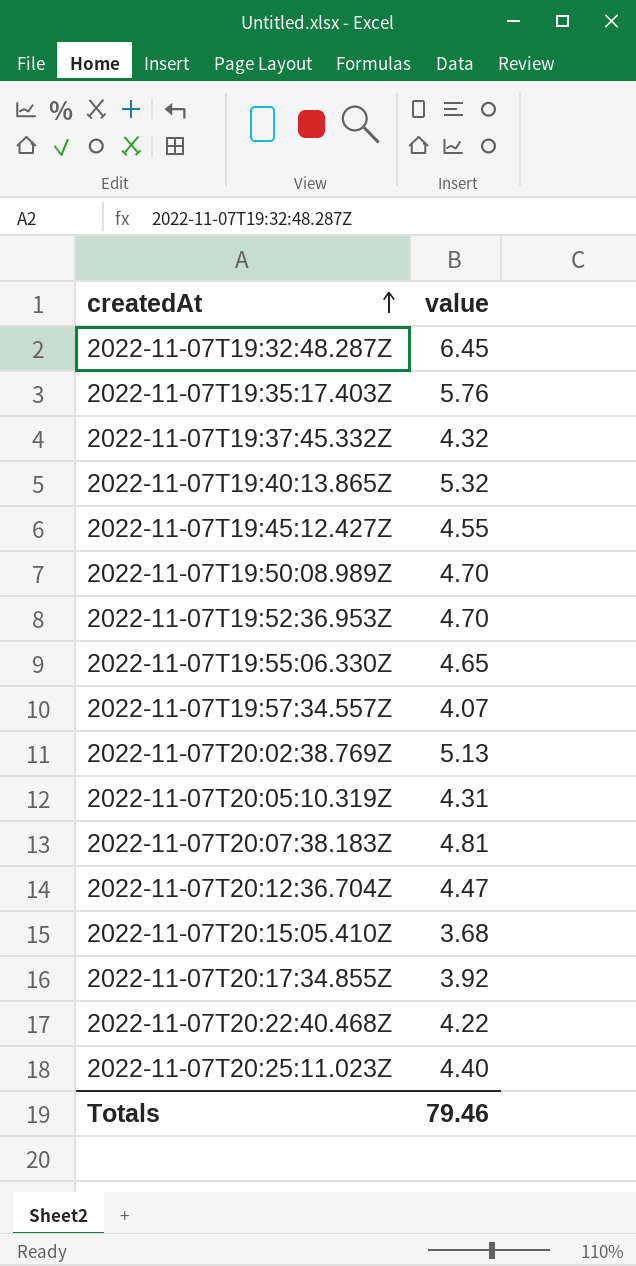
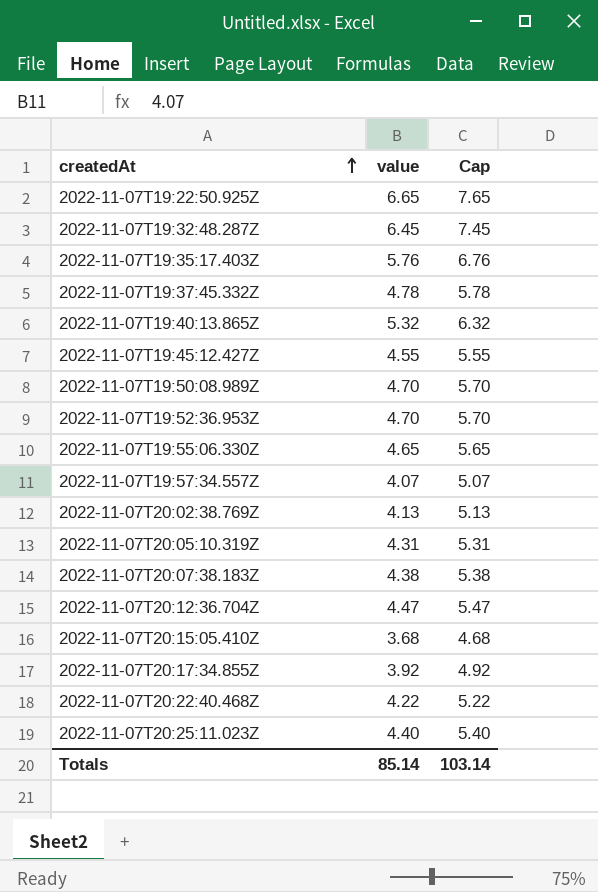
column Cap | formula: none -> [value] + 1
row 2022-11-07T19:22:50.925Z: none -> 6.65 | 7.65
2022-11-07T19:37:45.332Z | value: 4.32 -> 4.78
2022-11-07T20:02:38.769Z | value: 5.13 -> 4.13
2022-11-07T20:07:38.183Z | value: 4.81 -> 4.38
Totals | value: 79.46 -> 85.14

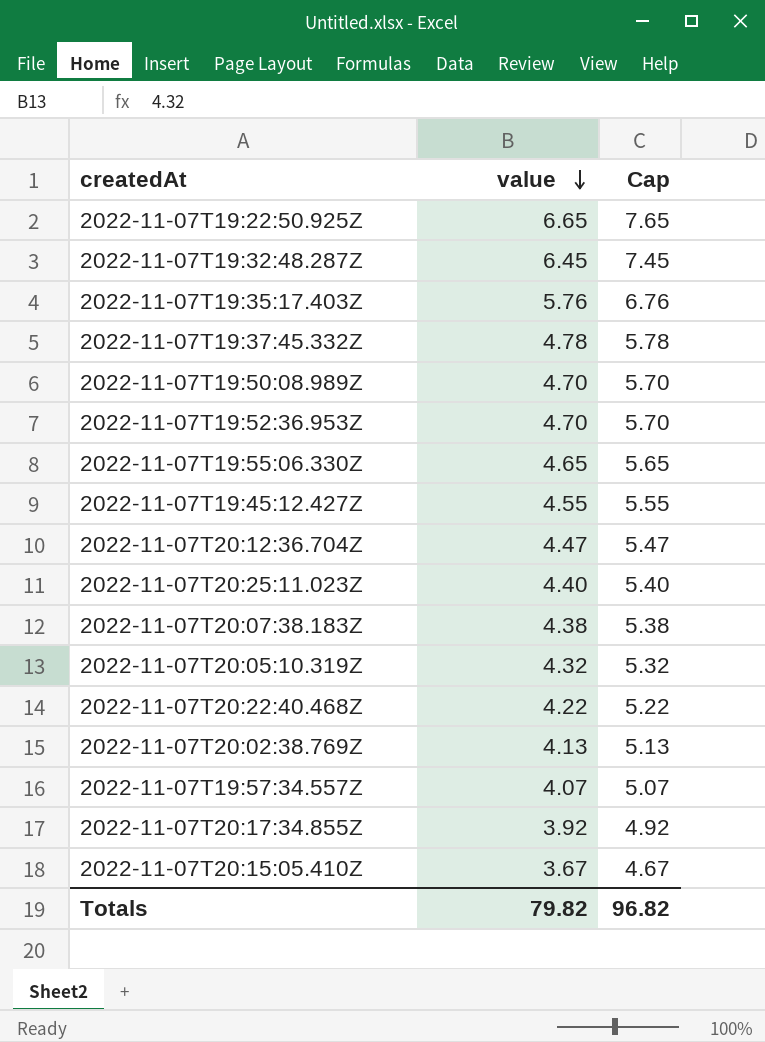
row order: createdAt ascending -> value descending
row 2022-11-07T19:40:13.865Z: 5.32 | 6.32 -> none
2022-11-07T20:05:10.319Z | value: 4.31 -> 4.32
2022-11-07T20:05:10.319Z | Cap: 5.31 -> 5.32
2022-11-07T20:15:05.410Z | value: 3.68 -> 3.67
2022-11-07T20:15:05.410Z | Cap: 4.68 -> 4.67
Totals | value: 85.14 -> 79.82
Totals | Cap: 103.14 -> 96.82

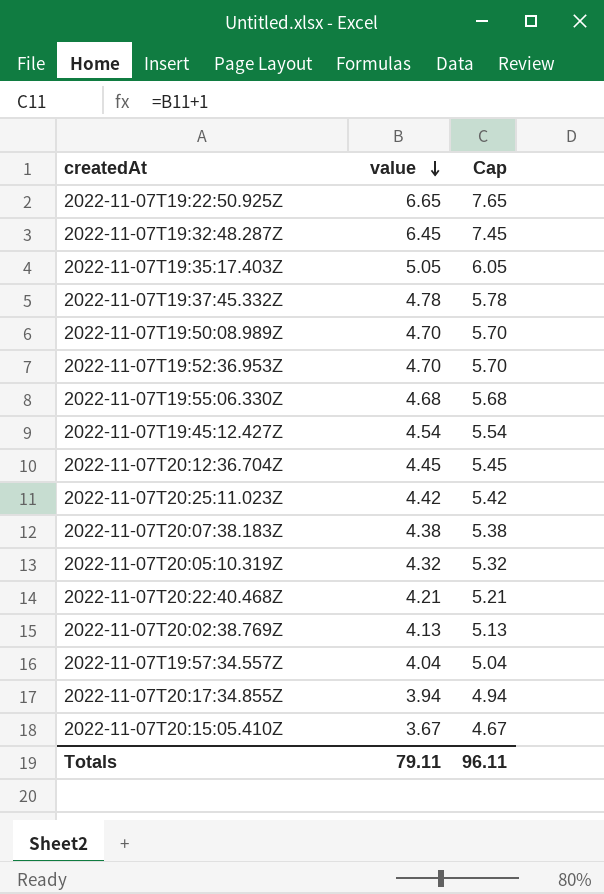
2022-11-07T19:35:17.403Z | value: 5.76 -> 5.05
2022-11-07T19:35:17.403Z | Cap: 6.76 -> 6.05
2022-11-07T19:55:06.330Z | value: 4.65 -> 4.68
2022-11-07T19:55:06.330Z | Cap: 5.65 -> 5.68
2022-11-07T19:45:12.427Z | value: 4.55 -> 4.54
2022-11-07T19:45:12.427Z | Cap: 5.55 -> 5.54
2022-11-07T20:12:36.704Z | value: 4.47 -> 4.45
2022-11-07T20:12:36.704Z | Cap: 5.47 -> 5.45
2022-11-07T20:25:11.023Z | value: 4.40 -> 4.42
2022-11-07T20:25:11.023Z | Cap: 5.40 -> 5.42
2022-11-07T20:22:40.468Z | value: 4.22 -> 4.21
2022-11-07T20:22:40.468Z | Cap: 5.22 -> 5.21
2022-11-07T19:57:34.557Z | value: 4.07 -> 4.04
2022-11-07T19:57:34.557Z | Cap: 5.07 -> 5.04
2022-11-07T20:17:34.855Z | value: 3.92 -> 3.94
2022-11-07T20:17:34.855Z | Cap: 4.92 -> 4.94
Totals | value: 79.82 -> 79.11
Totals | Cap: 96.82 -> 96.11

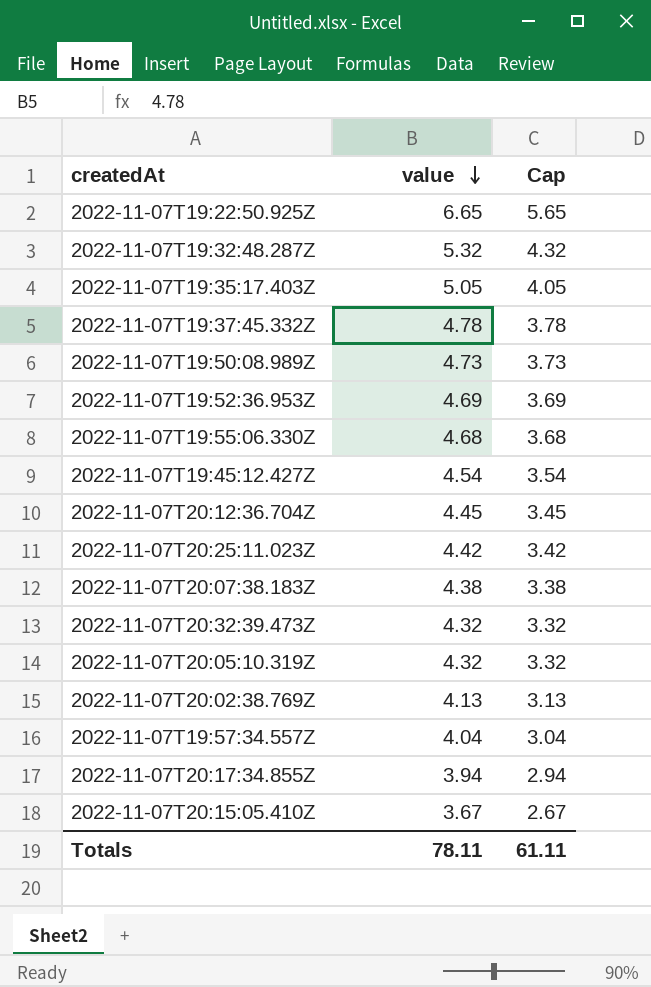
column Cap | formula: [value] + 1 -> [value] - 1
row 2022-11-07T20:22:40.468Z: 4.21 | 5.21 -> none
2022-11-07T19:32:48.287Z | value: 6.45 -> 5.32
2022-11-07T19:50:08.989Z | value: 4.70 -> 4.73
2022-11-07T19:52:36.953Z | value: 4.70 -> 4.69
row 2022-11-07T20:32:39.473Z: none -> 4.32 | 3.32
Totals | value: 79.11 -> 78.11
Totals | Cap: 96.11 -> 61.11

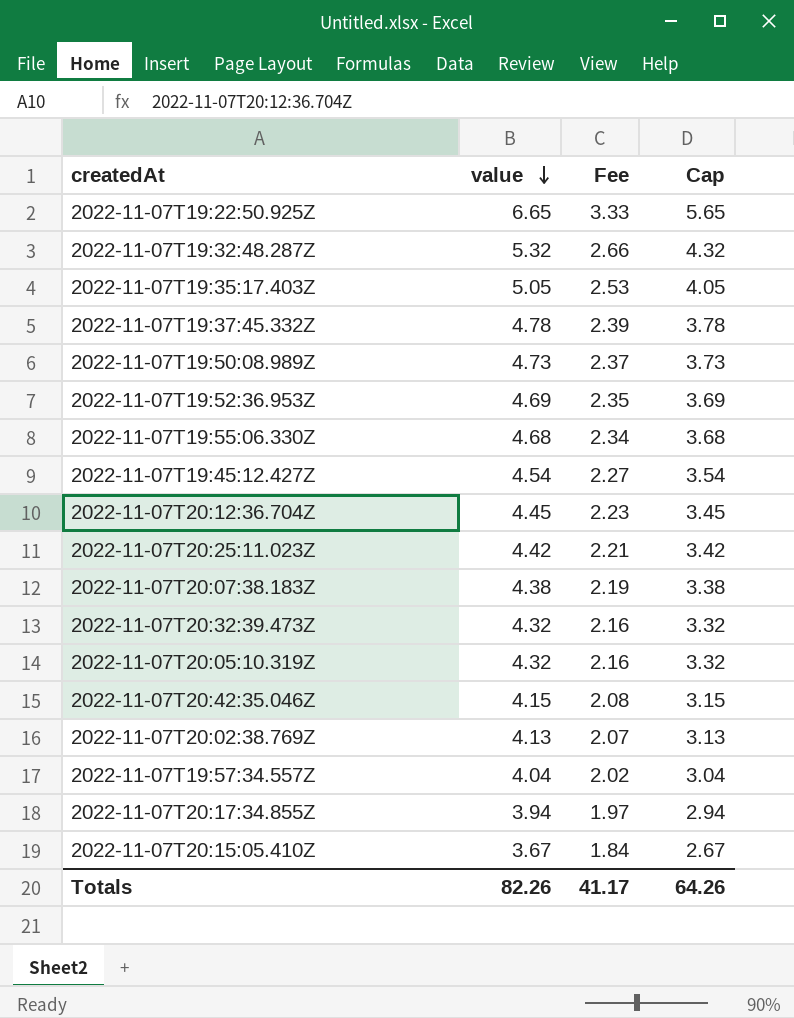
column Fee | formula: none -> [value] * 0.5
row 2022-11-07T20:42:35.046Z: none -> 4.15 | 2.08 | 3.15
Totals | value: 78.11 -> 82.26
Totals | Cap: 61.11 -> 64.26

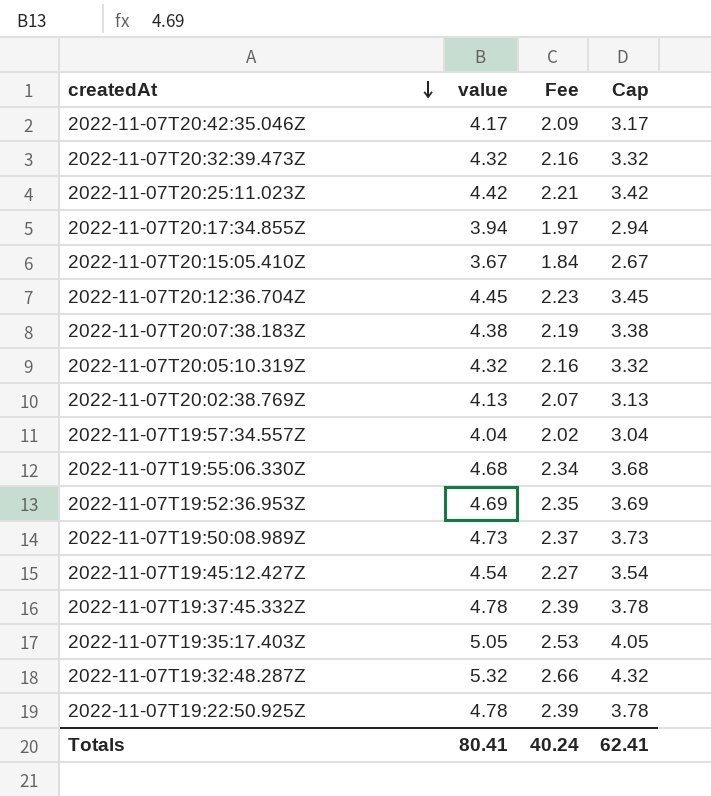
row order: value descending -> createdAt descending
2022-11-07T20:42:35.046Z | value: 4.15 -> 4.17
2022-11-07T20:42:35.046Z | Fee: 2.08 -> 2.09
2022-11-07T20:42:35.046Z | Cap: 3.15 -> 3.17
2022-11-07T19:22:50.925Z | value: 6.65 -> 4.78
2022-11-07T19:22:50.925Z | Fee: 3.33 -> 2.39
2022-11-07T19:22:50.925Z | Cap: 5.65 -> 3.78
Totals | value: 82.26 -> 80.41
Totals | Fee: 41.17 -> 40.24
Totals | Cap: 64.26 -> 62.41

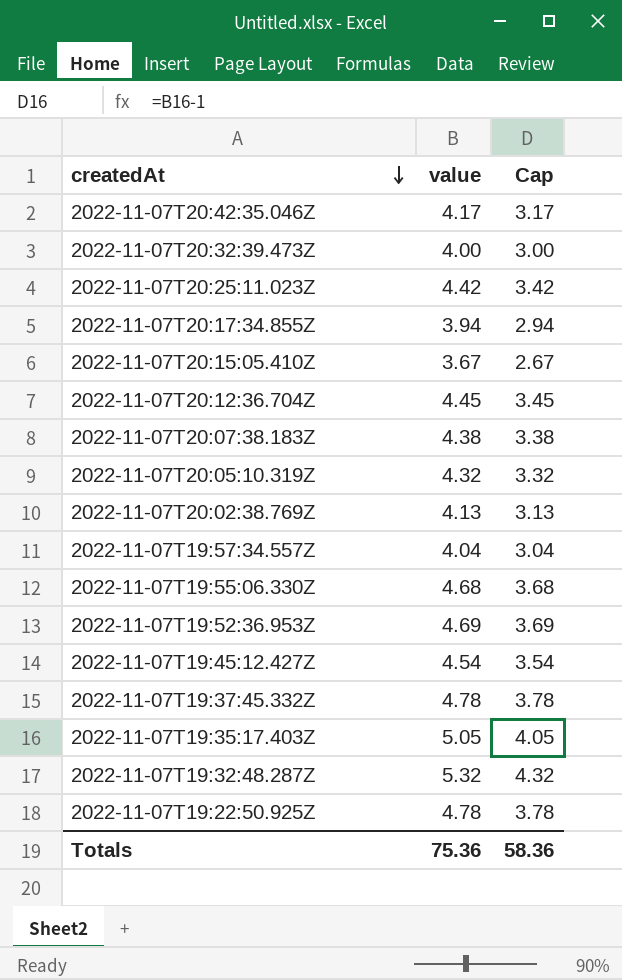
column Fee | formula: [value] * 0.5 -> none
row 2022-11-07T19:50:08.989Z: 4.73 | 2.37 | 3.73 -> none
2022-11-07T20:32:39.473Z | value: 4.32 -> 4.00
2022-11-07T20:32:39.473Z | Cap: 3.32 -> 3.00
Totals | value: 80.41 -> 75.36
Totals | Cap: 62.41 -> 58.36

